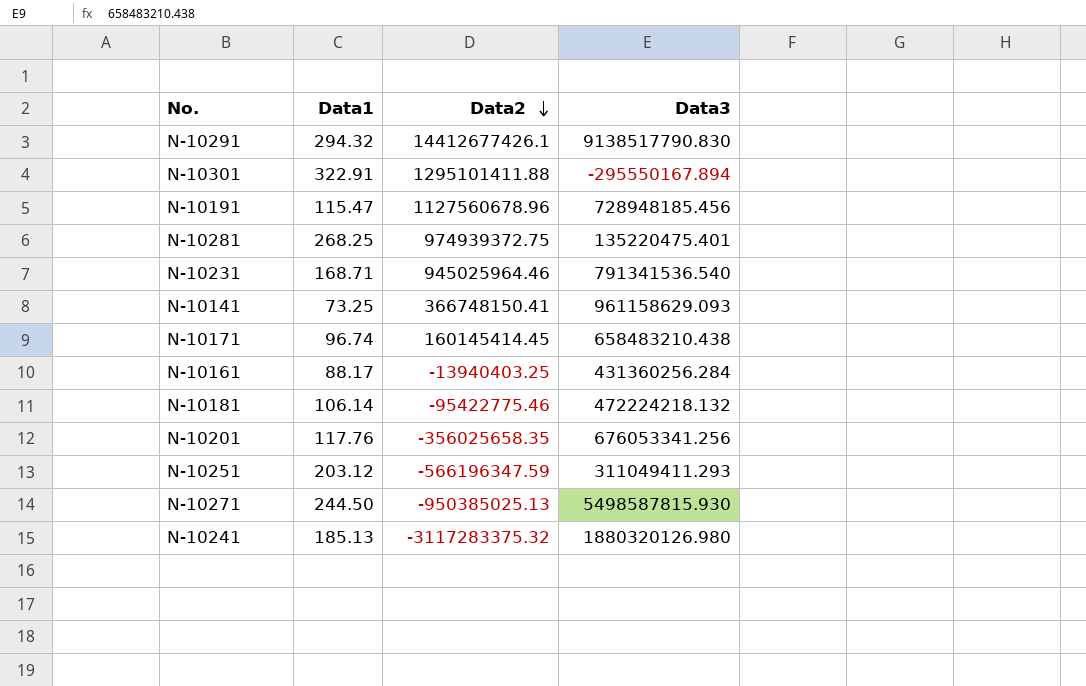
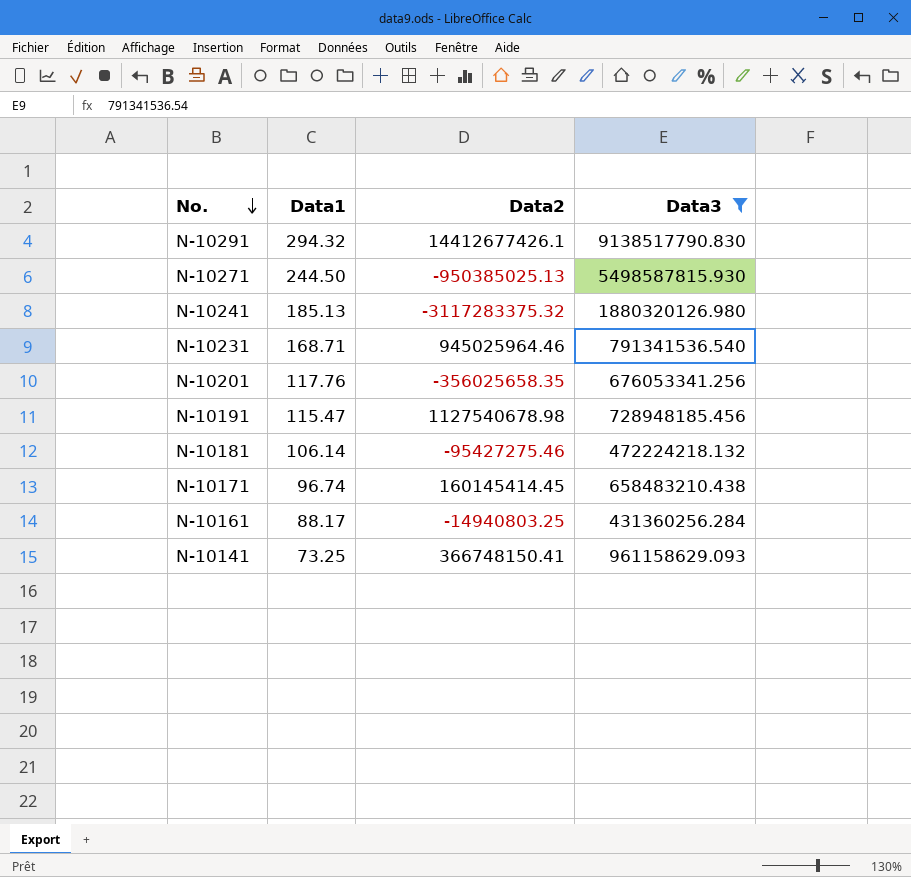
filter: none -> Data3 >= 431360256.284
row order: Data2 descending -> No. descending
N-10191 | Data2: 1127560678.96 -> 1127540678.98
N-10181 | Data2: -95422775.46 -> -95427275.46
N-10161 | Data2: -13940403.25 -> -14940803.25

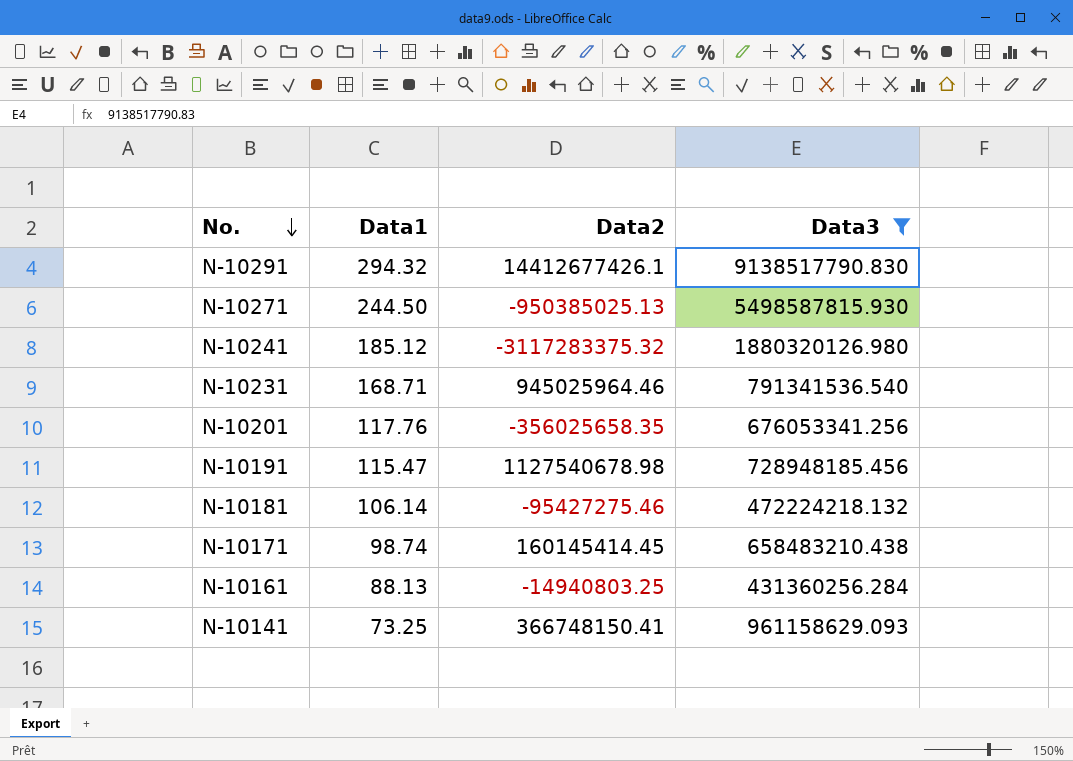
N-10241 | Data1: 185.13 -> 185.12
N-10171 | Data1: 96.74 -> 98.74
N-10161 | Data1: 88.17 -> 88.13

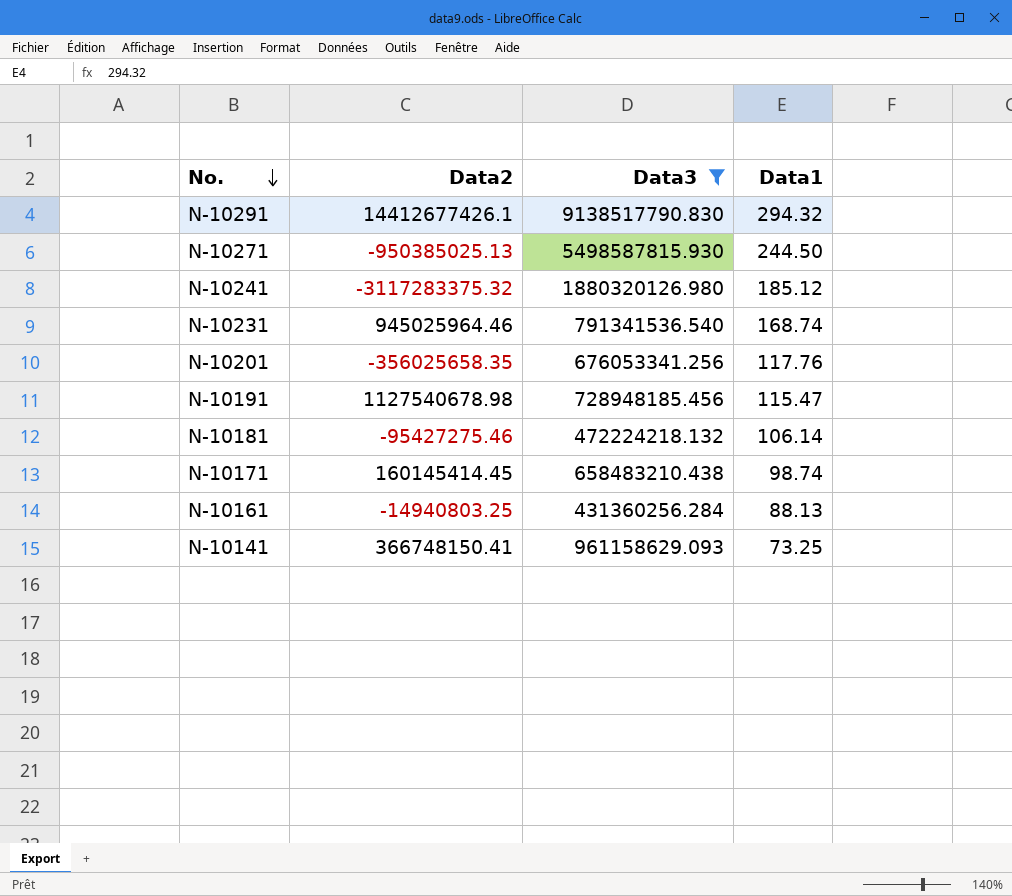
column Data1 | position: 2 -> 4
N-10231 | Data1: 168.71 -> 168.74

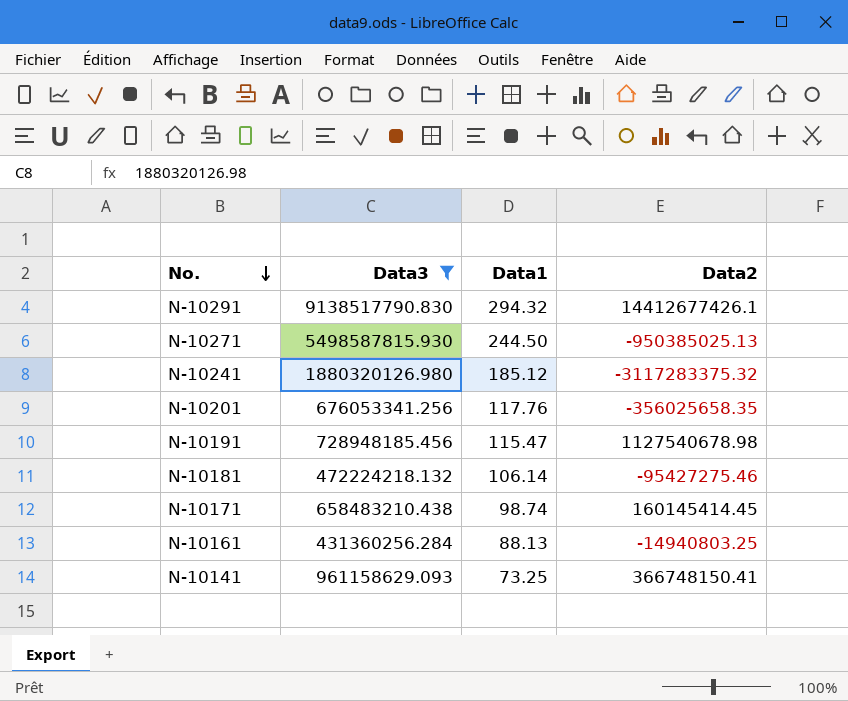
column Data2 | position: 2 -> 4
row N-10231: 945025964.46 | 791341536.540 | 168.74 -> none

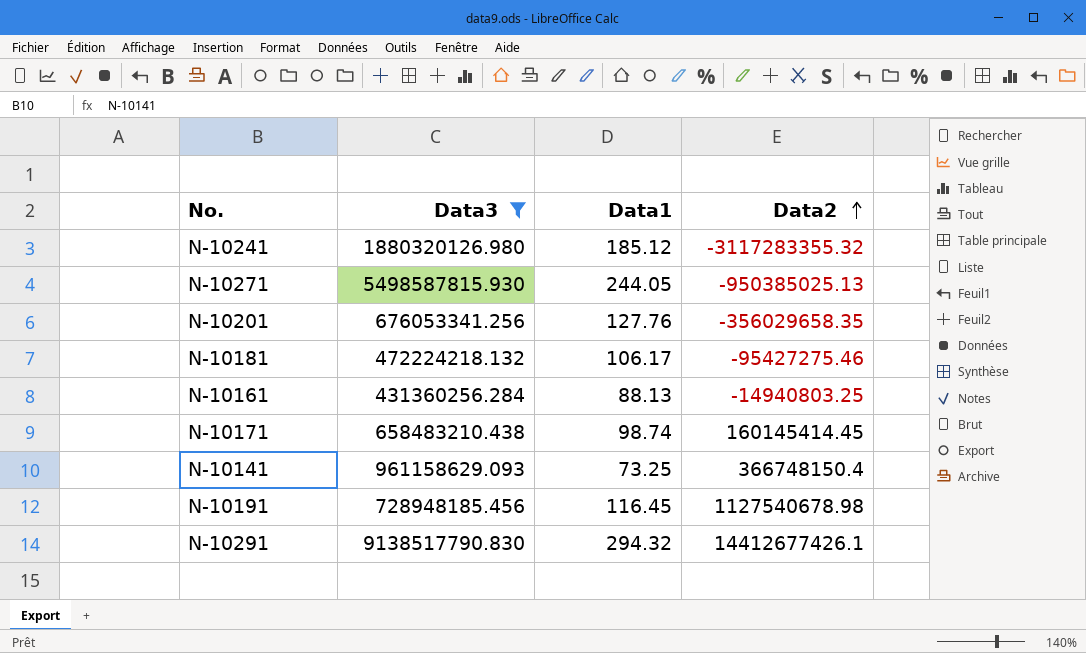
row order: No. descending -> Data2 ascending
N-10241 | Data2: -3117283375.32 -> -3117283355.32
N-10271 | Data1: 244.50 -> 244.05
N-10201 | Data1: 117.76 -> 127.76
N-10201 | Data2: -356025658.35 -> -356029658.35
N-10181 | Data1: 106.14 -> 106.17
N-10141 | Data2: 366748150.41 -> 366748150.4
N-10191 | Data1: 115.47 -> 116.45

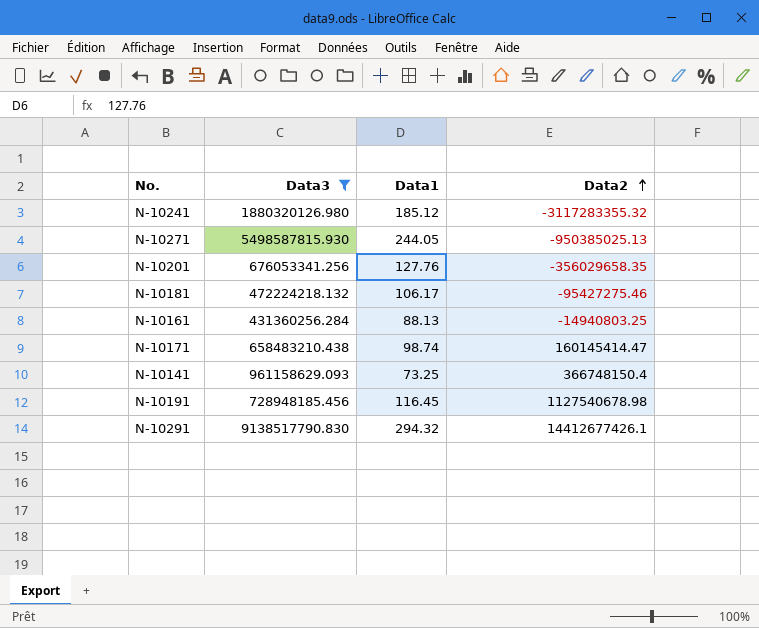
N-10171 | Data2: 160145414.45 -> 160145414.47

